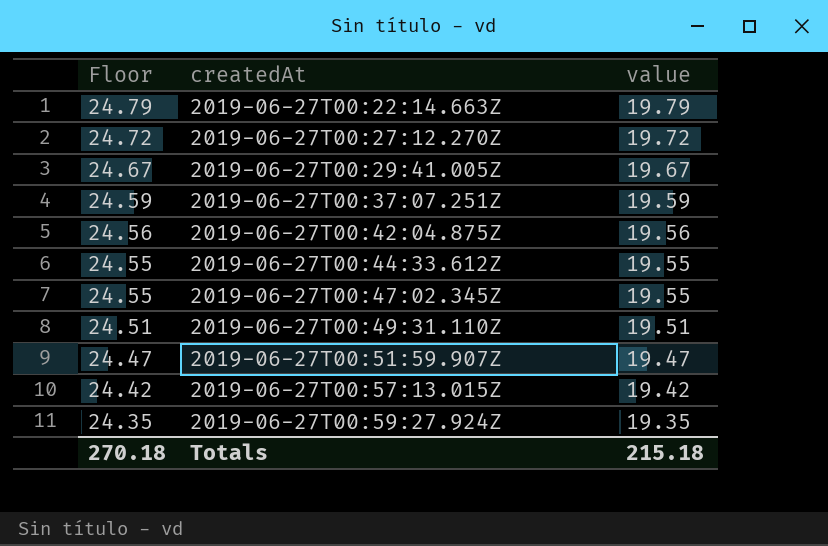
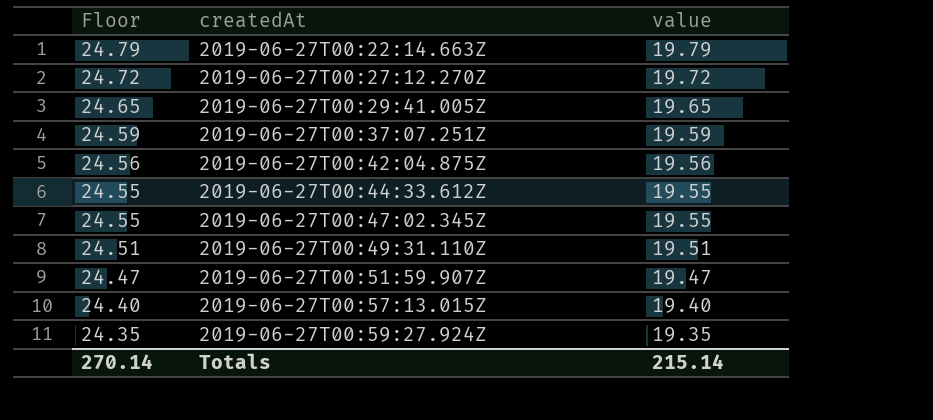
2019-06-27T00:29:41.005Z | Floor: 24.67 -> 24.65
2019-06-27T00:29:41.005Z | value: 19.67 -> 19.65
2019-06-27T00:57:13.015Z | Floor: 24.42 -> 24.40
2019-06-27T00:57:13.015Z | value: 19.42 -> 19.40
Totals | Floor: 270.18 -> 270.14
Totals | value: 215.18 -> 215.14

